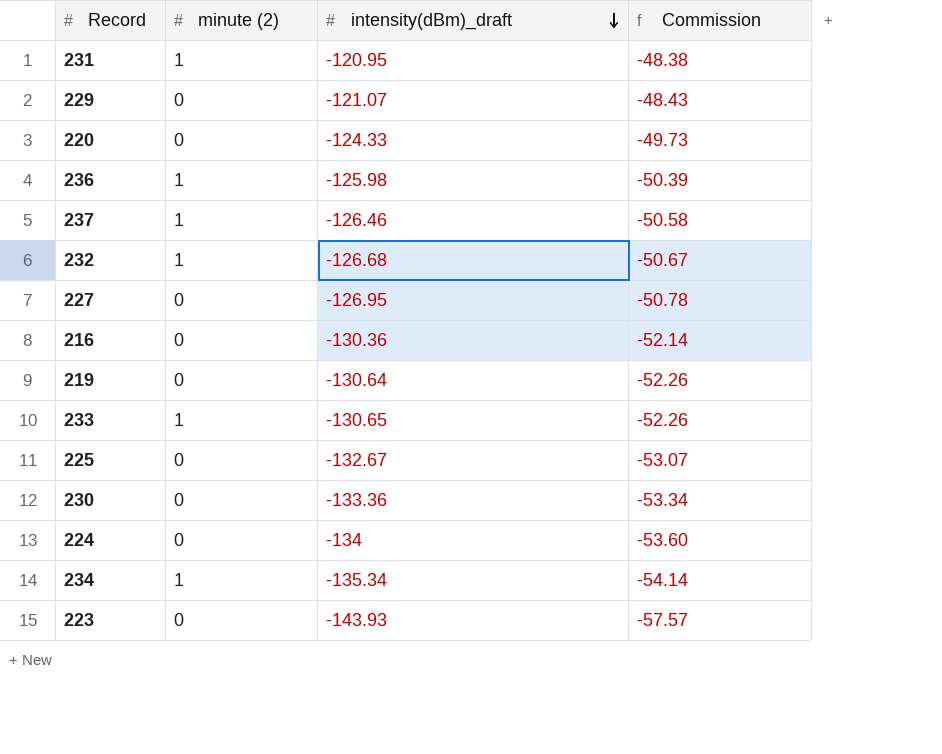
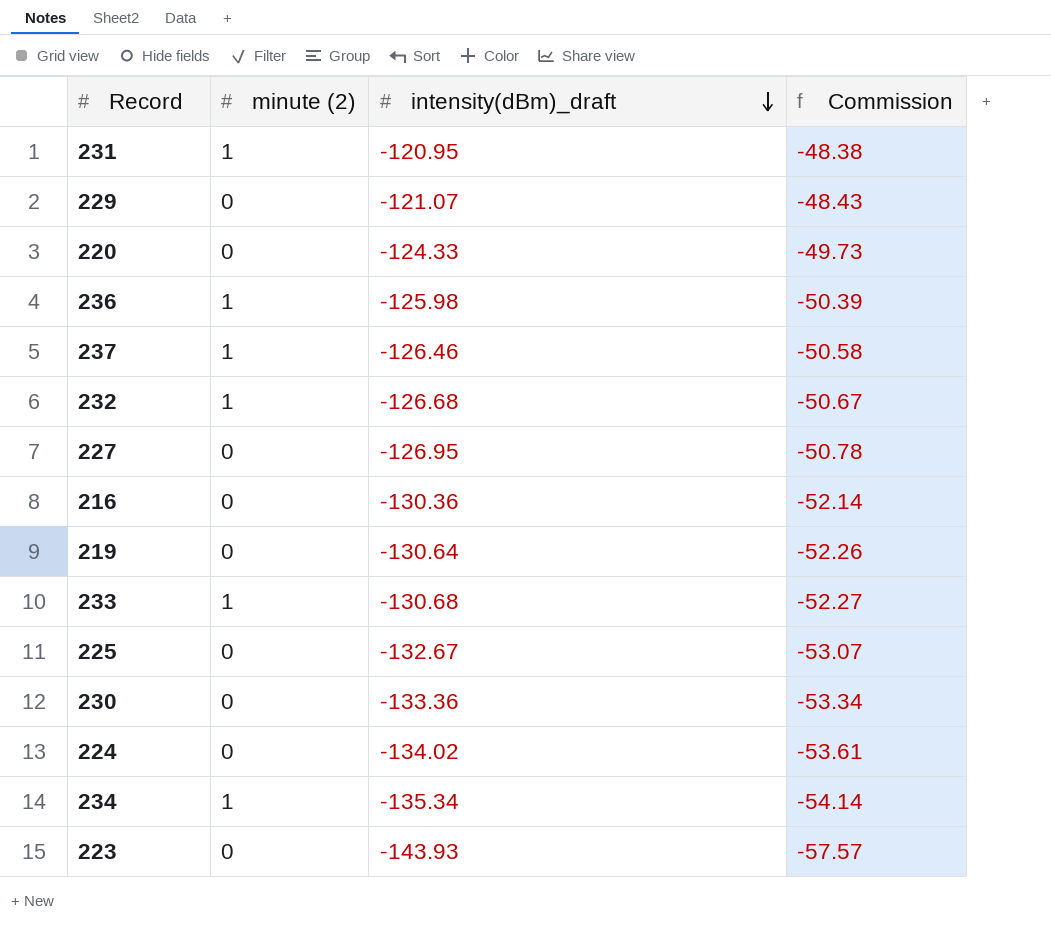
233 | intensity(dBm)_draft: -130.65 -> -130.68
233 | Commission: -52.26 -> -52.27
224 | intensity(dBm)_draft: -134 -> -134.02
224 | Commission: -53.60 -> -53.61

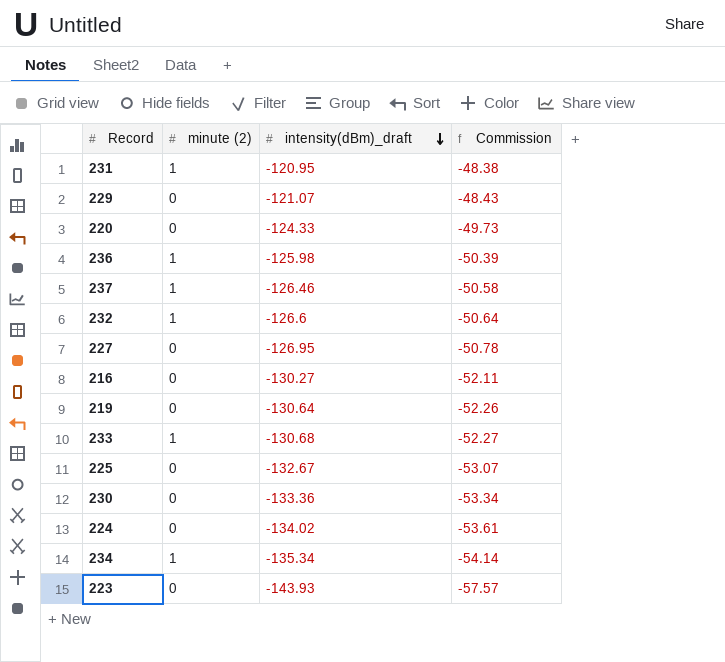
232 | intensity(dBm)_draft: -126.68 -> -126.6
232 | Commission: -50.67 -> -50.64
216 | intensity(dBm)_draft: -130.36 -> -130.27
216 | Commission: -52.14 -> -52.11

